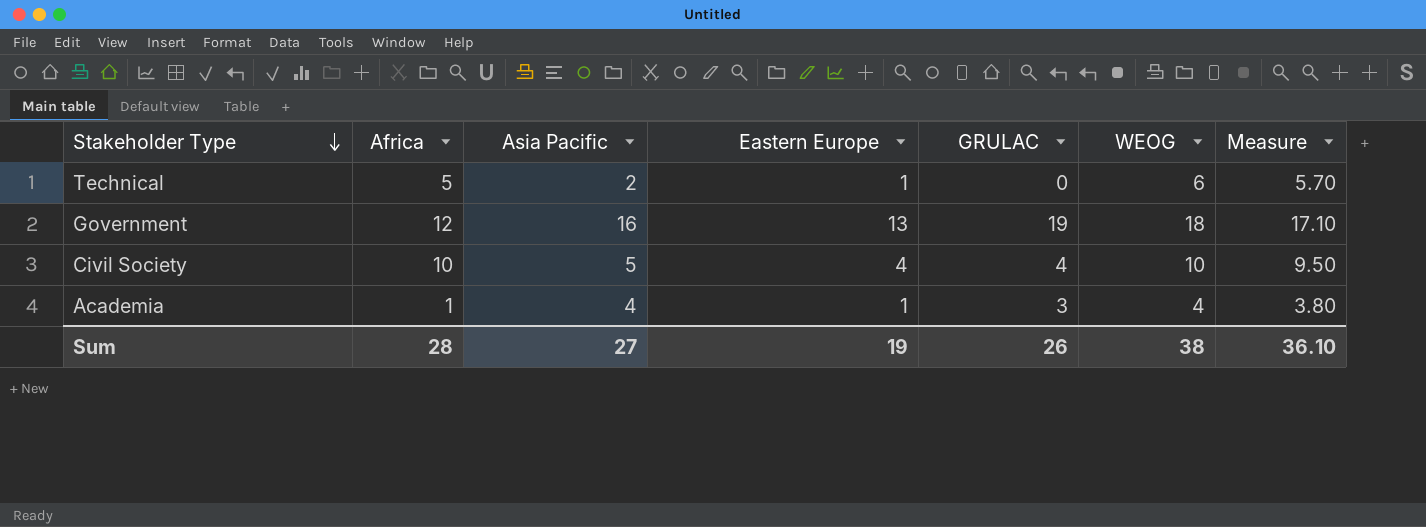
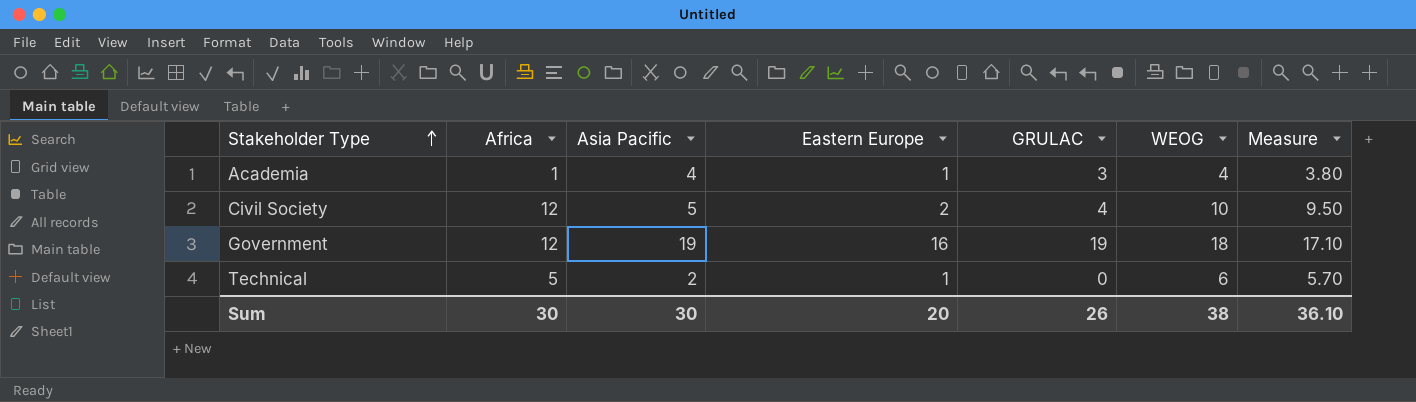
row order: Stakeholder Type descending -> Stakeholder Type ascending
Civil Society | Africa: 10 -> 12
Civil Society | Eastern Europe: 4 -> 2
Government | Asia Pacific: 16 -> 19
Government | Eastern Europe: 13 -> 16
Sum | Africa: 28 -> 30
Sum | Asia Pacific: 27 -> 30
Sum | Eastern Europe: 19 -> 20

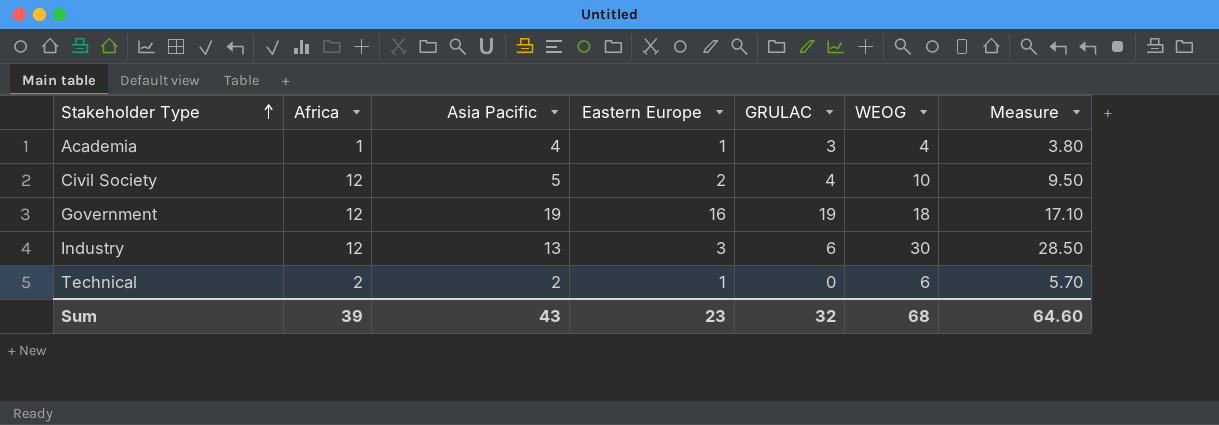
row Industry: none -> 12 | 13 | 3 | 6 | 30 | 28.50
Technical | Africa: 5 -> 2
Sum | Africa: 30 -> 39
Sum | Asia Pacific: 30 -> 43
Sum | Eastern Europe: 20 -> 23
Sum | GRULAC: 26 -> 32
Sum | WEOG: 38 -> 68
Sum | Measure: 36.10 -> 64.60

